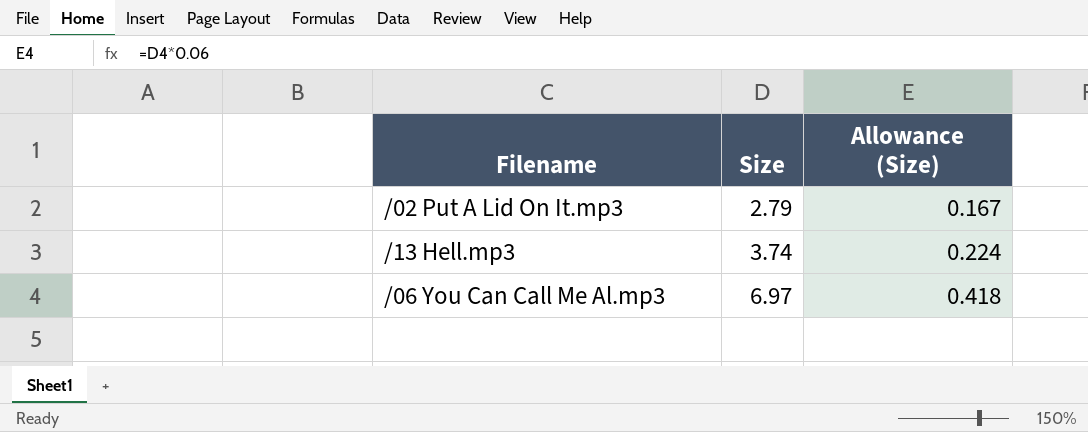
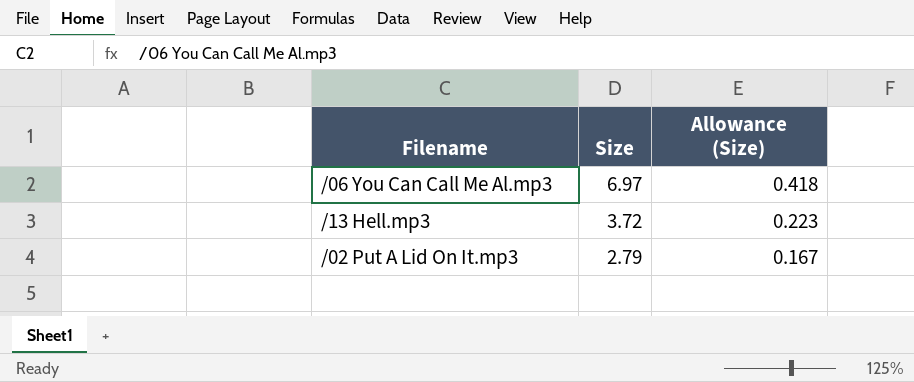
row order: Size ascending -> Size descending
/13 Hell.mp3 | Size: 3.74 -> 3.72
/13 Hell.mp3 | Allowance (Size): 0.224 -> 0.223

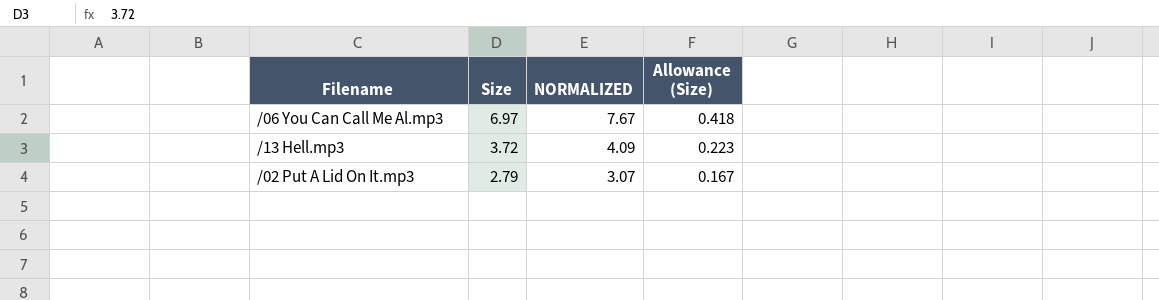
column NORMALIZED | formula: none -> [Size] * 1.1

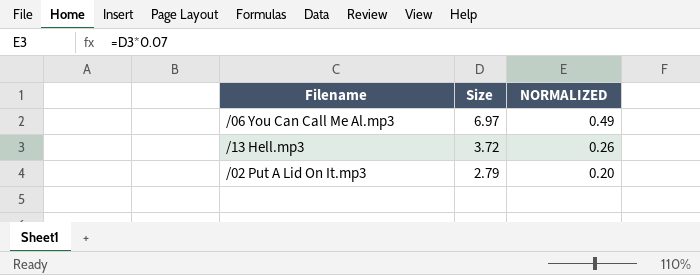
column Allowance (Size) | formula: [Size] * 0.06 -> none
column NORMALIZED | formula: [Size] * 1.1 -> [Size] * 0.07

